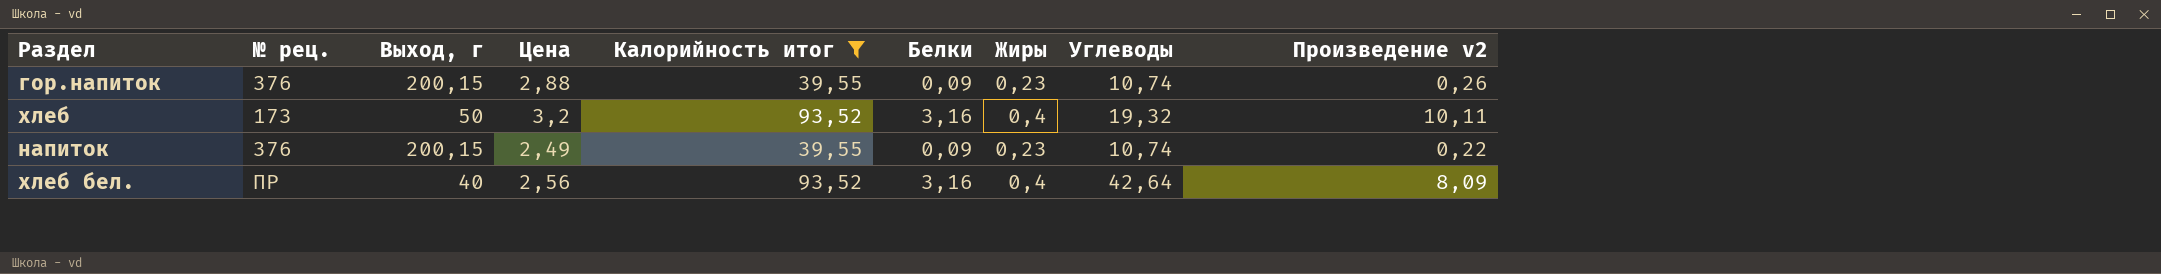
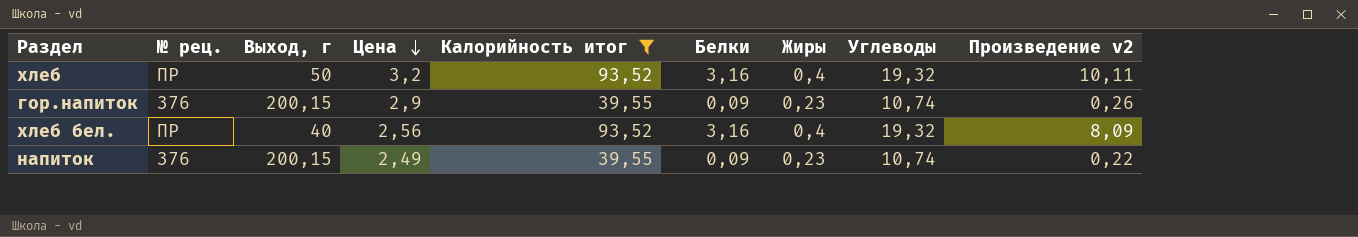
row order: none -> Цена descending
хлеб | № рец.: 173 -> ПР
гор.напиток | Цена: 2,88 -> 2,9
хлеб бел. | Углеводы: 42,64 -> 19,32

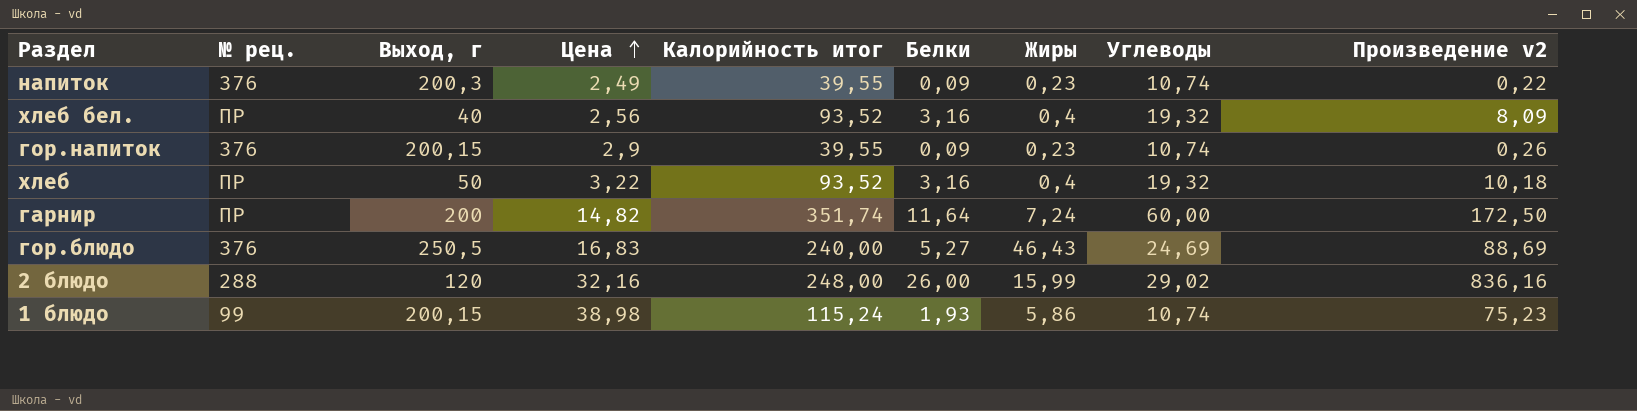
filter: Калорийность итог <= 93,52 -> none
row order: Цена descending -> Цена ascending
напиток | Выход, г: 200,15 -> 200,3
хлеб | Цена: 3,2 -> 3,22
хлеб | Произведение v2: 10,11 -> 10,18

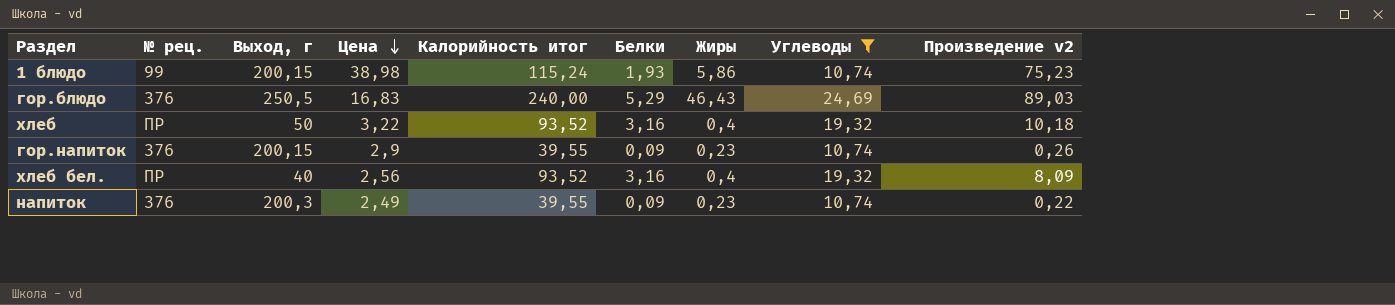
filter: none -> Углеводы <= 24,69
row order: Цена ascending -> Цена descending
гор.блюдо | Белки: 5,27 -> 5,29
гор.блюдо | Произведение v2: 88,69 -> 89,03

